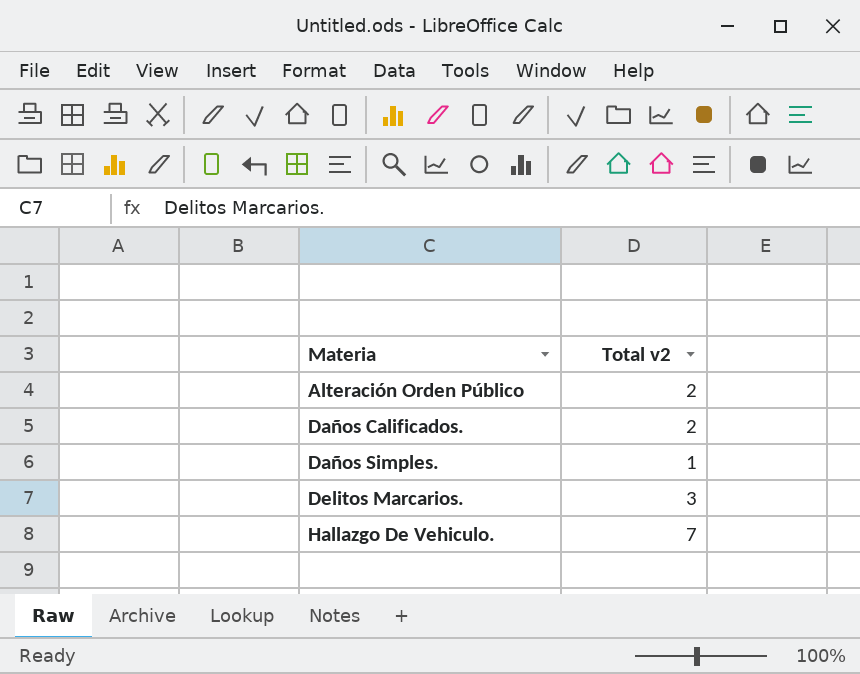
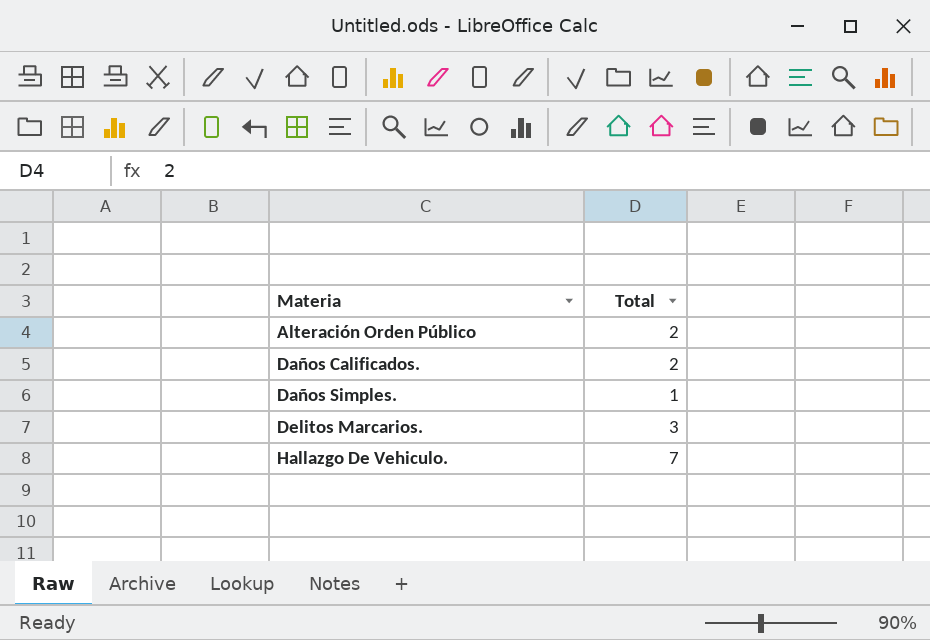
column name: Total v2 -> Total

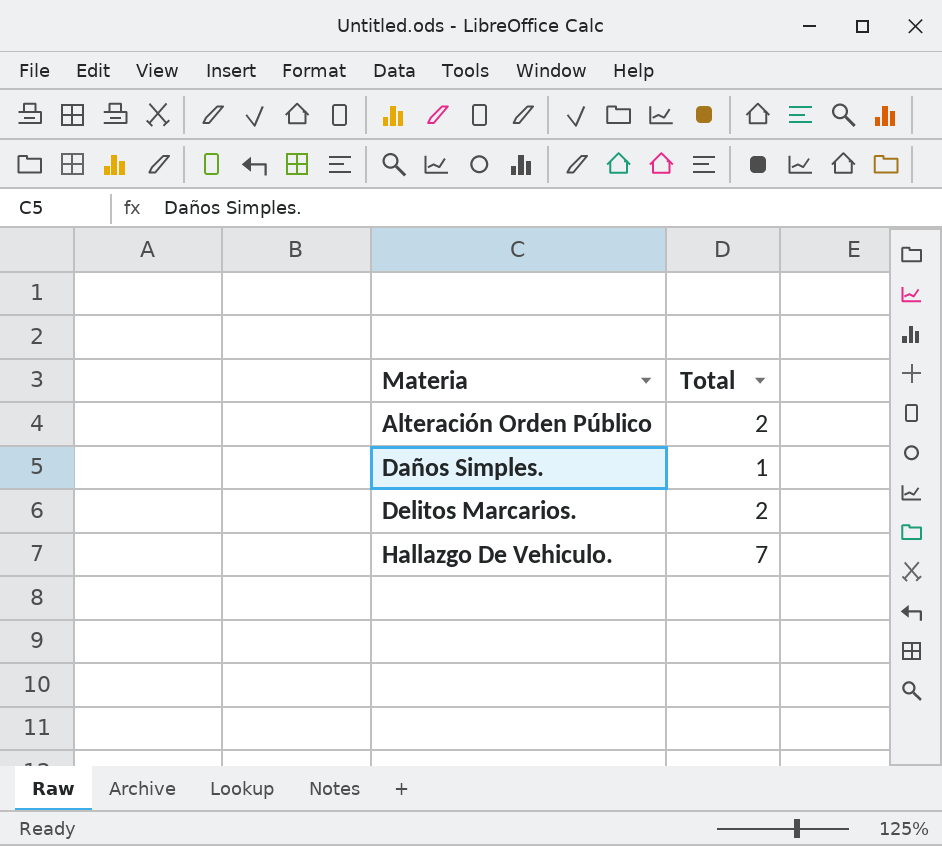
row Daños Calificados.: 2 -> none
Delitos Marcarios. | Total: 3 -> 2

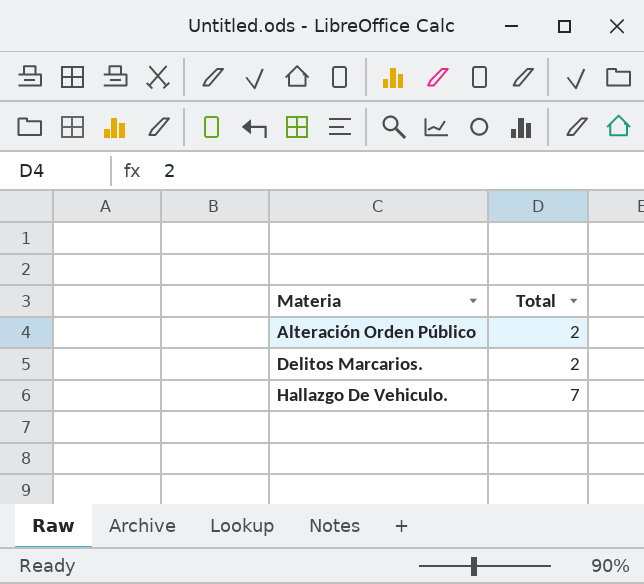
row Daños Simples.: 1 -> none

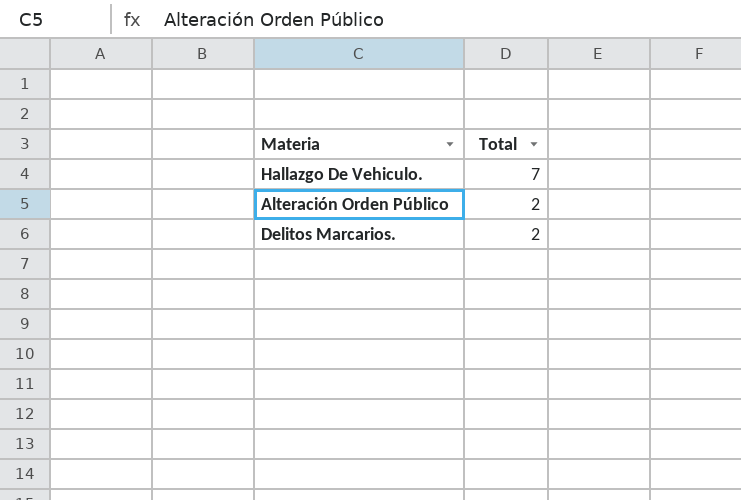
row order: Materia ascending -> Total descending

